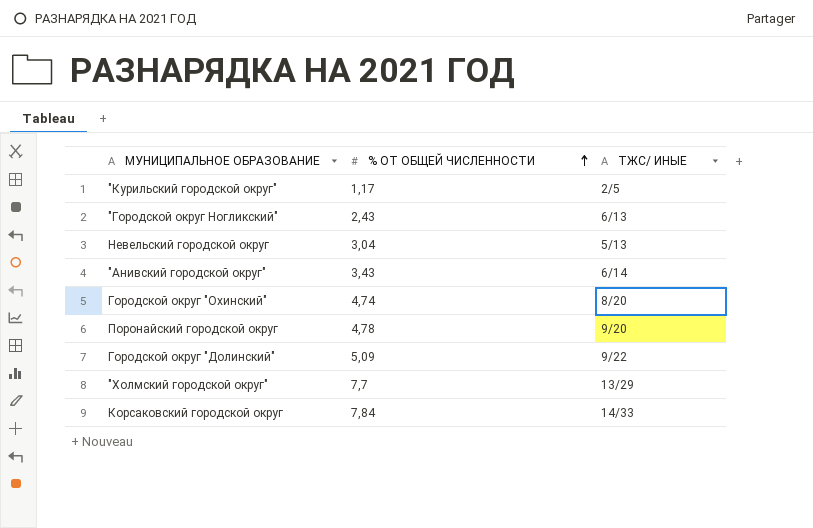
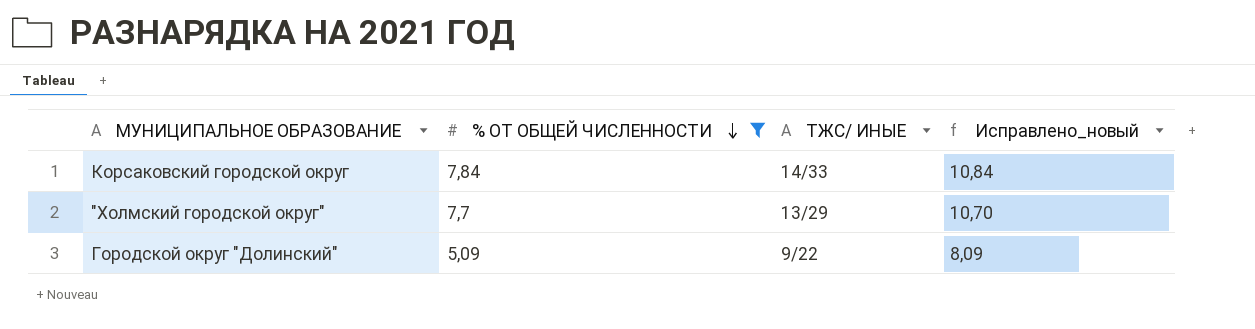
filter: none -> % ОТ ОБЩЕЙ ЧИСЛЕННОСТИ >= 5,09
row order: % ОТ ОБЩЕЙ ЧИСЛЕННОСТИ ascending -> % ОТ ОБЩЕЙ ЧИСЛЕННОСТИ descending
column Исправлено_новый | formula: none -> [% ОТ ОБЩЕЙ ЧИСЛЕННОСТИ] + 3

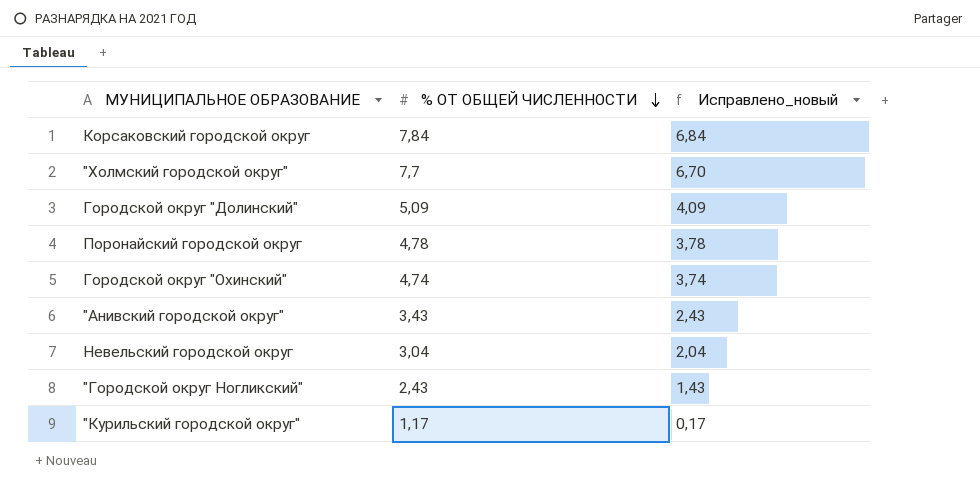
filter: % ОТ ОБЩЕЙ ЧИСЛЕННОСТИ >= 5,09 -> none
column ТЖС/ ИНЫЕ | position: 3 -> none
column Исправлено_новый | formula: [% ОТ ОБЩЕЙ ЧИСЛЕННОСТИ] + 3 -> [% ОТ ОБЩЕЙ ЧИСЛЕННОСТИ] - 1

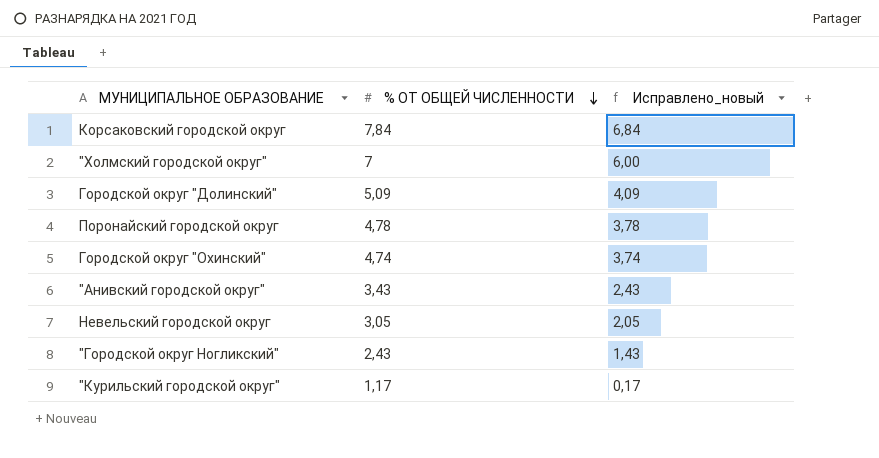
"Холмский городской округ" | % ОТ ОБЩЕЙ ЧИСЛЕННОСТИ: 7,7 -> 7
"Холмский городской округ" | Исправлено_новый: 6,70 -> 6,00
Невельский городской округ | % ОТ ОБЩЕЙ ЧИСЛЕННОСТИ: 3,04 -> 3,05
Невельский городской округ | Исправлено_новый: 2,04 -> 2,05

